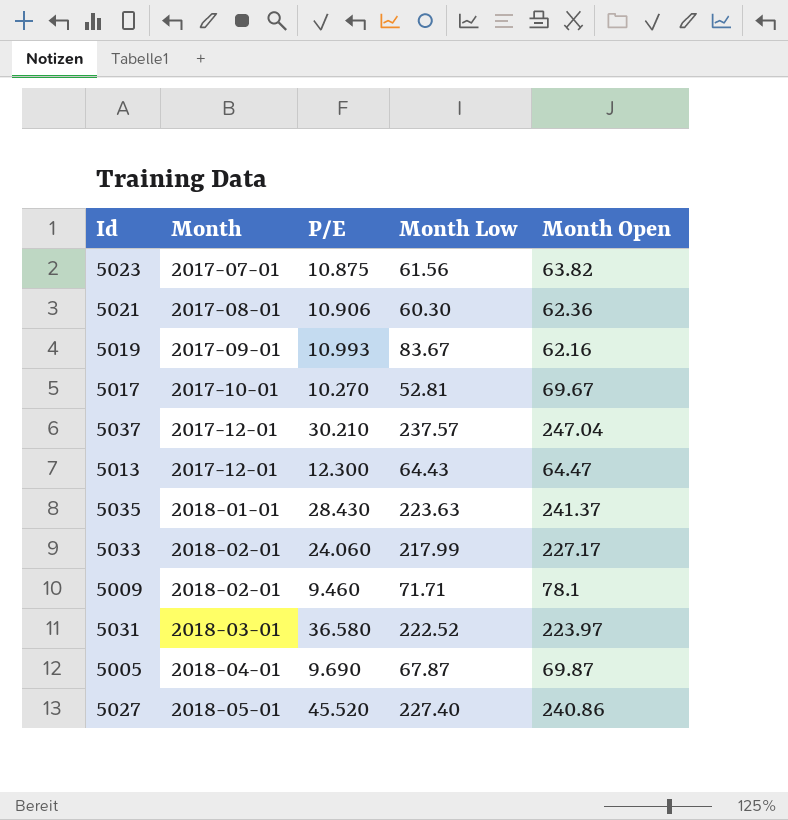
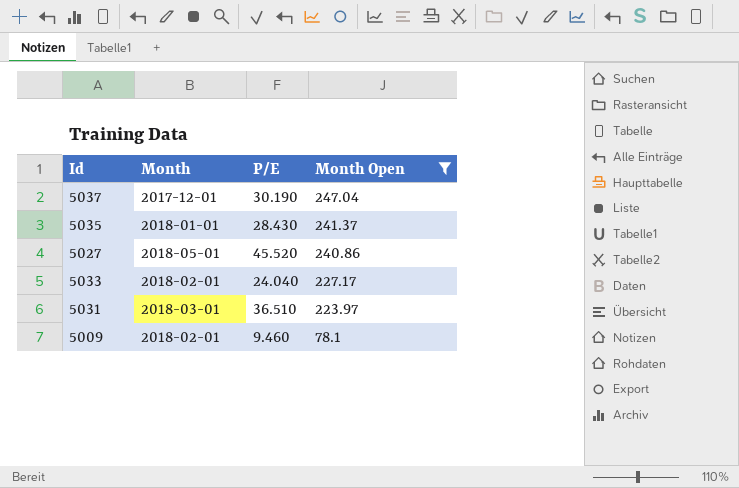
filter: none -> Month Open >= 78.1
row order: Month ascending -> Month Open descending
column Month Low | position: 4 -> none
5037 | P/E: 30.210 -> 30.190
5033 | P/E: 24.060 -> 24.040
5031 | P/E: 36.580 -> 36.510

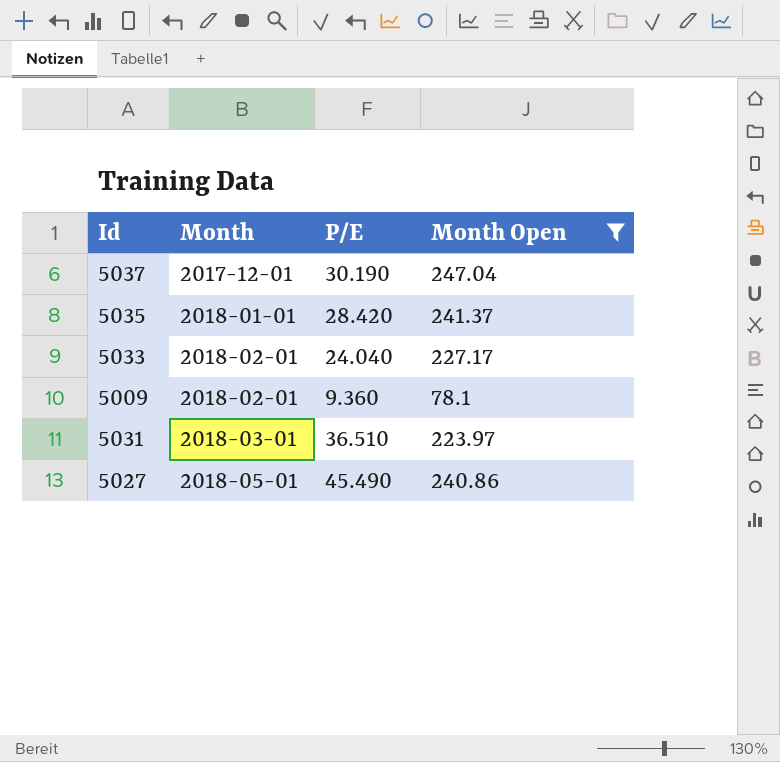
row order: Month Open descending -> Month ascending
5035 | P/E: 28.430 -> 28.420
5009 | P/E: 9.460 -> 9.360
5027 | P/E: 45.520 -> 45.490

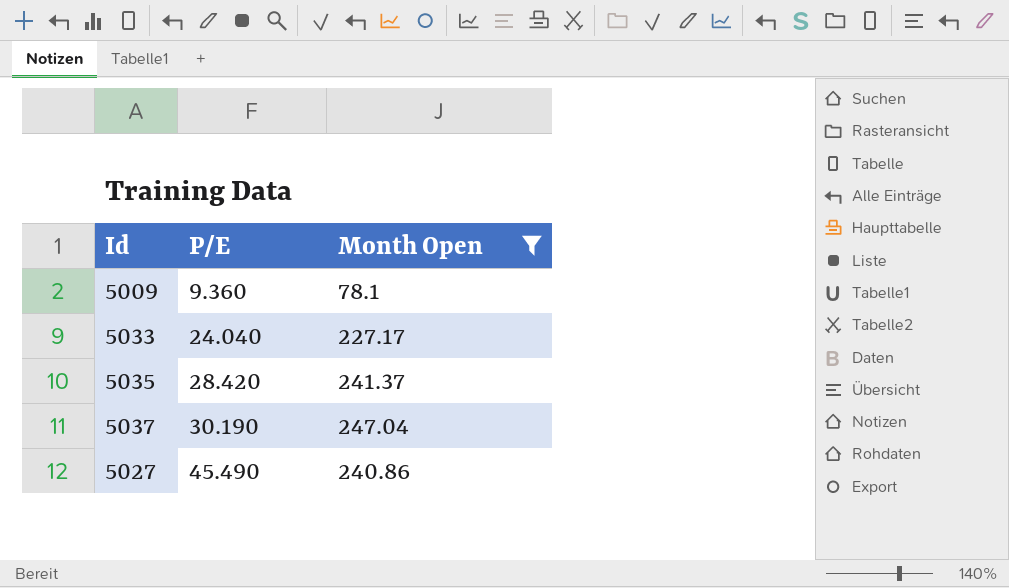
row order: Month ascending -> P/E ascending
column Month | position: 2 -> none
row 5031: 2018-03-01 | 36.510 | 223.97 -> none

